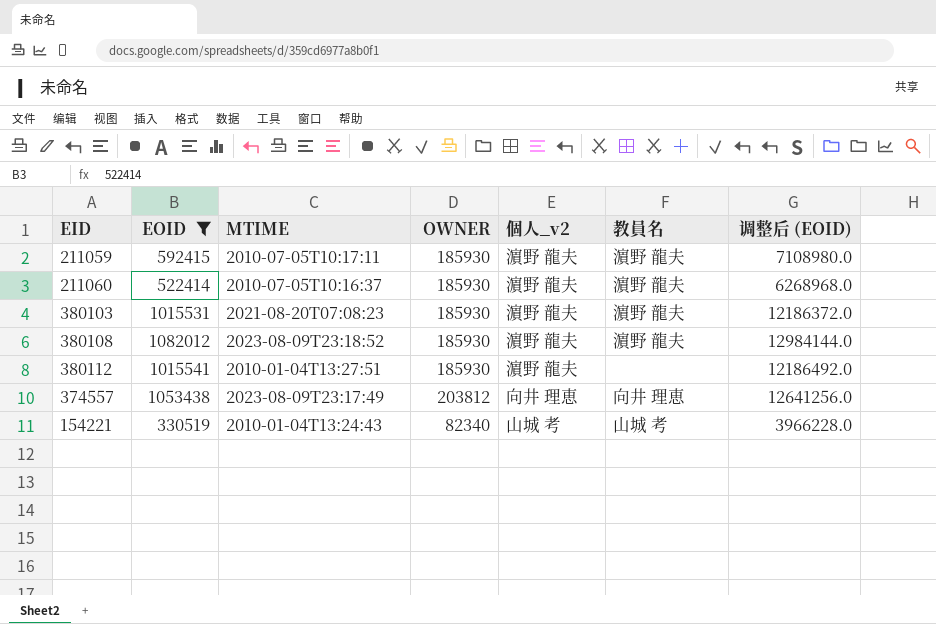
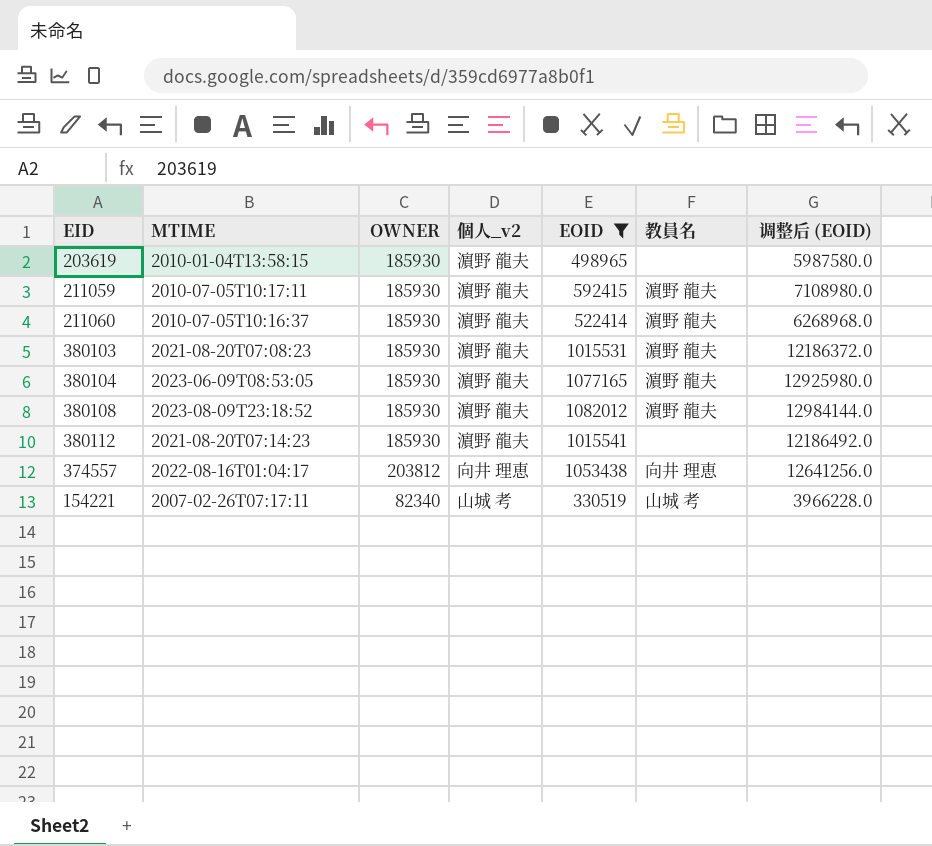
column EOID | position: 2 -> 5
row 203619: none -> 2010-01-04T13:58:15 | 185930 | 濵野 龍夫 | 498965 | none | 5987580.0
row 380104: none -> 2023-06-09T08:53:05 | 185930 | 濵野 龍夫 | 1077165 | 濵野 龍夫 | 12925980.0
380112 | MTIME: 2010-01-04T13:27:51 -> 2021-08-20T07:14:23
374557 | MTIME: 2023-08-09T23:17:49 -> 2022-08-16T01:04:17
154221 | MTIME: 2010-01-04T13:24:43 -> 2007-02-26T07:17:11

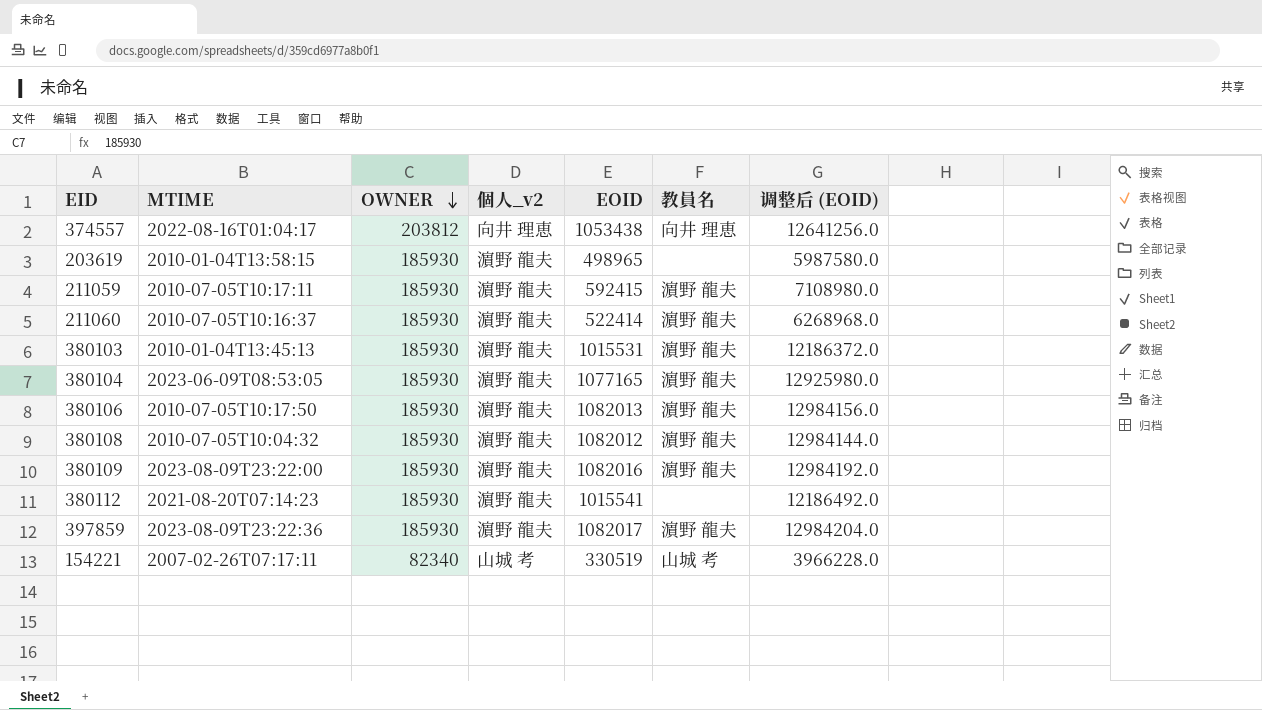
filter: EOID <= 1082012 -> none
row order: none -> OWNER descending
380103 | MTIME: 2021-08-20T07:08:23 -> 2010-01-04T13:45:13
380108 | MTIME: 2023-08-09T23:18:52 -> 2010-07-05T10:04:32

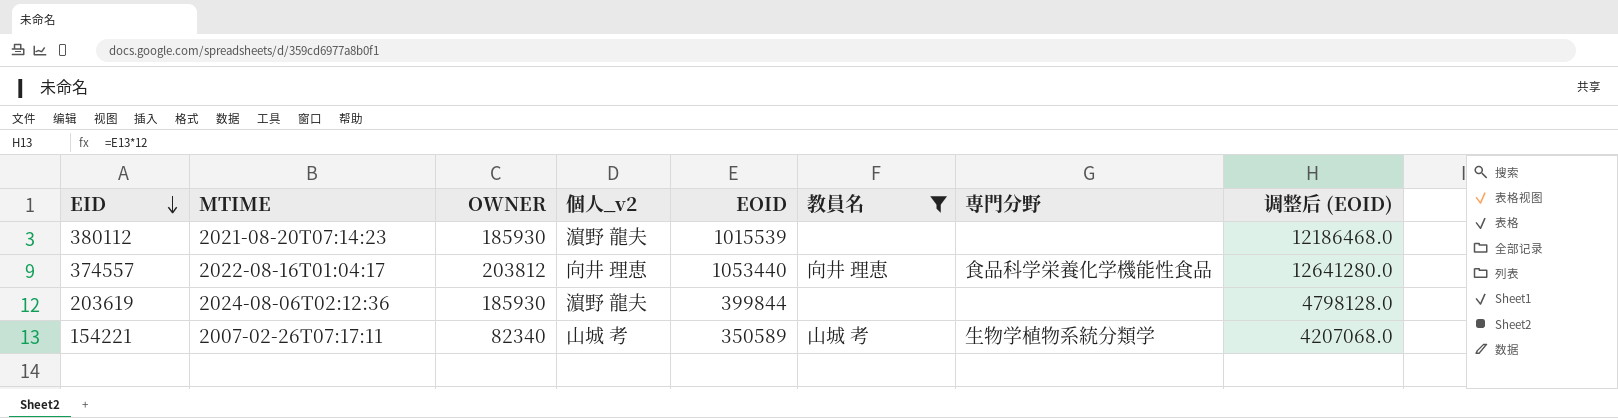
filter: none -> 教員名 != 濵野 龍夫
row order: OWNER descending -> EID descending
column 専門分野 | position: none -> 7
380112 | EOID: 1015541 -> 1015539
380112 | 调整后 (EOID): 12186492.0 -> 12186468.0
374557 | EOID: 1053438 -> 1053440
374557 | 调整后 (EOID): 12641256.0 -> 12641280.0
203619 | MTIME: 2010-01-04T13:58:15 -> 2024-08-06T02:12:36
203619 | EOID: 498965 -> 399844
203619 | 调整后 (EOID): 5987580.0 -> 4798128.0
154221 | EOID: 330519 -> 350589
154221 | 调整后 (EOID): 3966228.0 -> 4207068.0

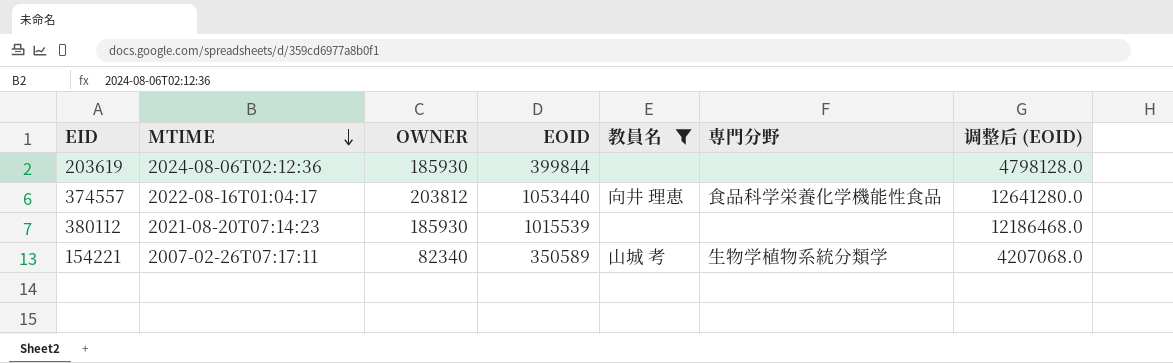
row order: EID descending -> MTIME descending
column 個人_v2 | position: 4 -> none

